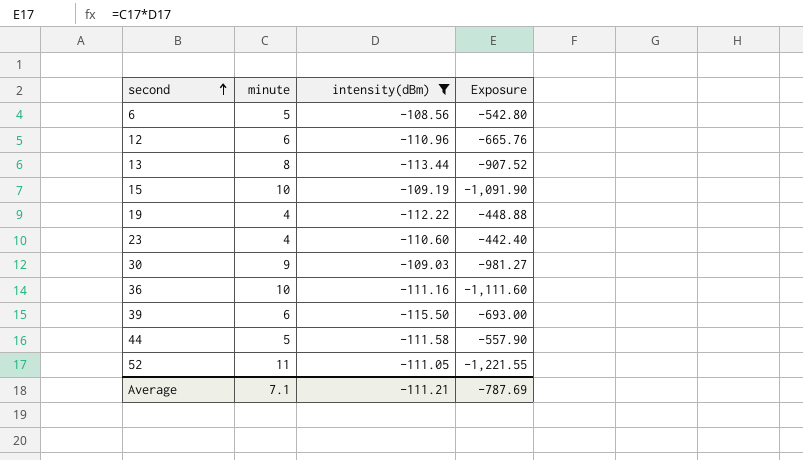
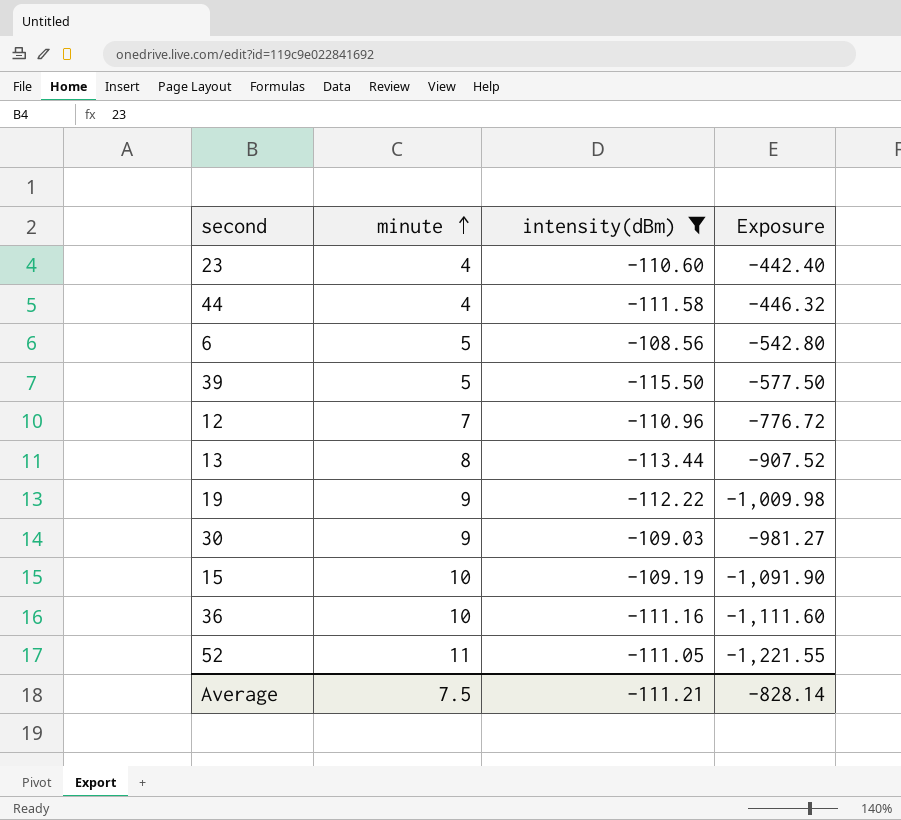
row order: second ascending -> minute ascending
44 | minute: 5 -> 4
44 | Exposure: -557.90 -> -446.32
39 | minute: 6 -> 5
39 | Exposure: -693.00 -> -577.50
12 | minute: 6 -> 7
12 | Exposure: -665.76 -> -776.72
19 | minute: 4 -> 9
19 | Exposure: -448.88 -> -1,009.98
Average | minute: 7.1 -> 7.5
Average | Exposure: -787.69 -> -828.14

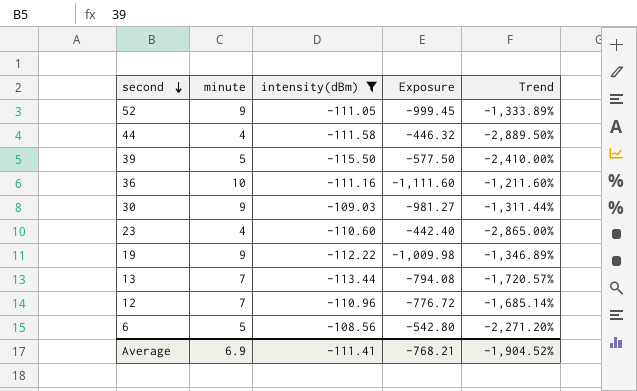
row order: minute ascending -> second descending
column Trend | formula: none -> ([intensity(dBm)] - [minute]) / [minute]
row 15: 10 | -109.19 | -1,091.90 -> none
52 | minute: 11 -> 9
52 | Exposure: -1,221.55 -> -999.45
13 | minute: 8 -> 7
13 | Exposure: -907.52 -> -794.08
Average | minute: 7.5 -> 6.9
Average | intensity(dBm): -111.21 -> -111.41
Average | Exposure: -828.14 -> -768.21

